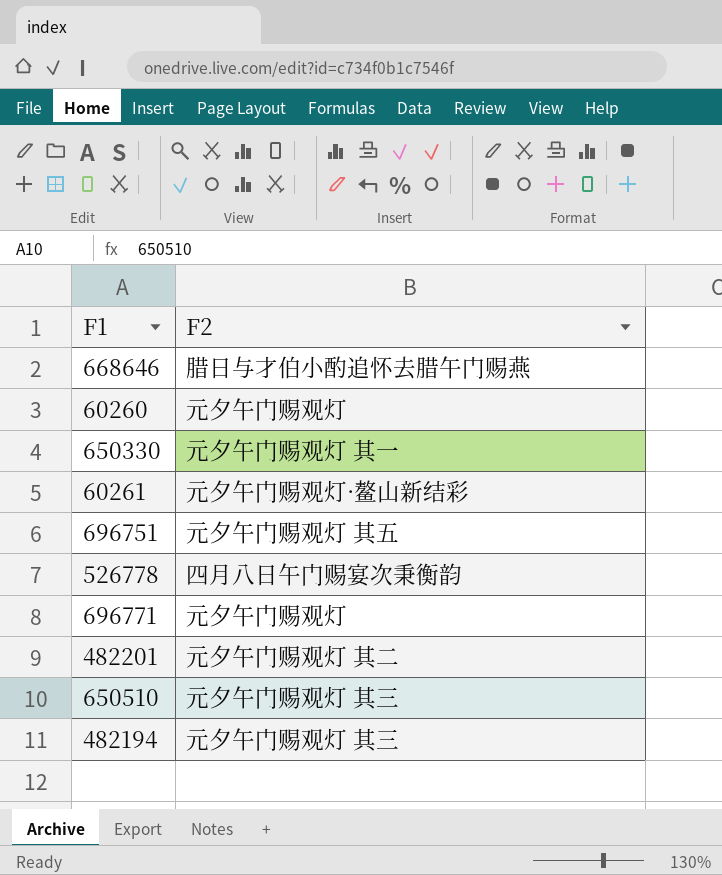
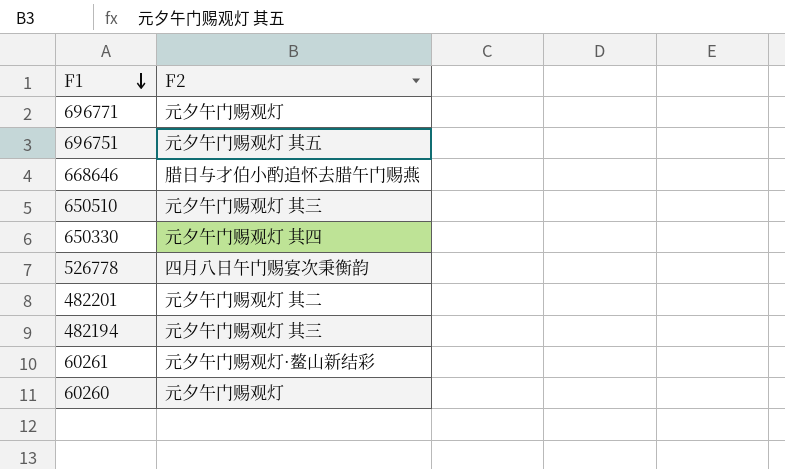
row order: none -> F1 descending
650330 | F2: 元夕午门赐观灯 其一 -> 元夕午门赐观灯 其四

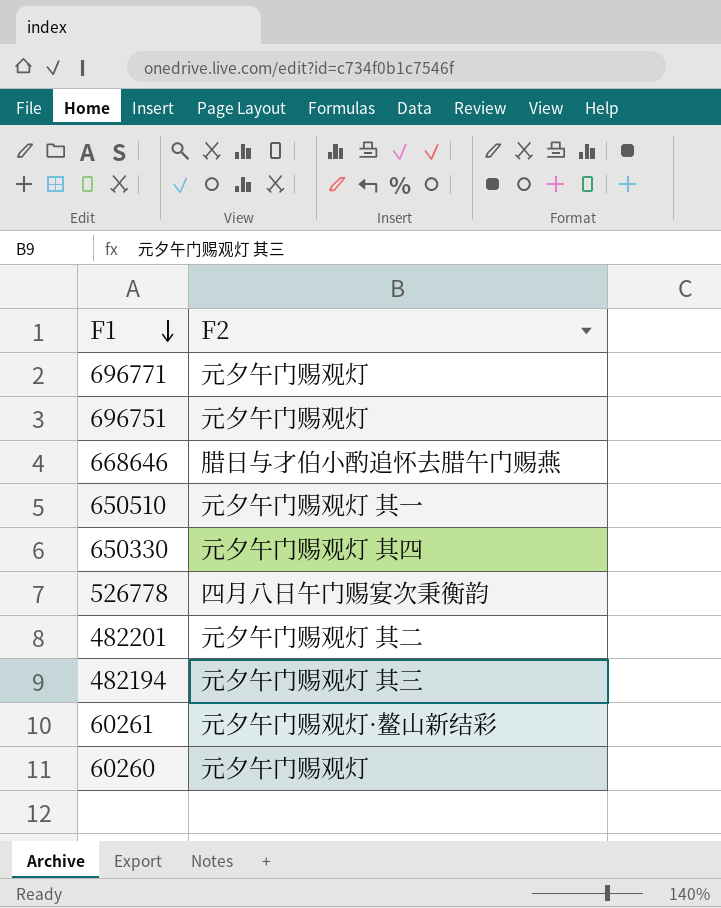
696751 | F2: 元夕午门赐观灯 其五 -> 元夕午门赐观灯
650510 | F2: 元夕午门赐观灯 其三 -> 元夕午门赐观灯 其一

